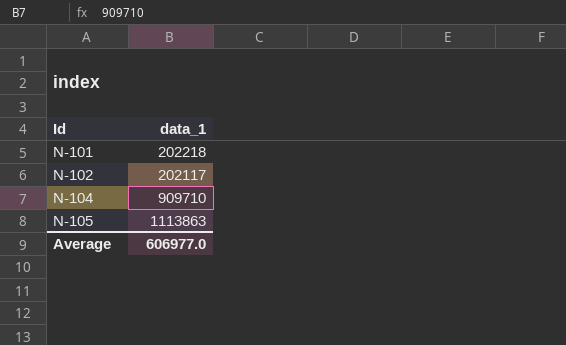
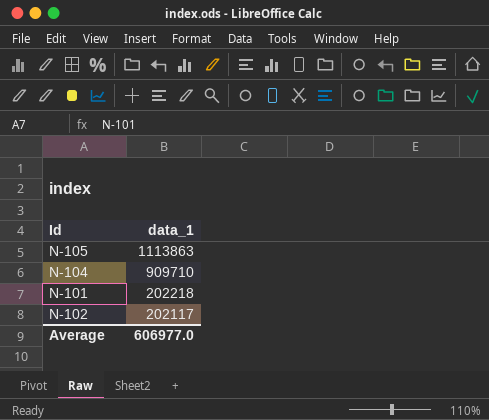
row order: Id ascending -> data_1 descending

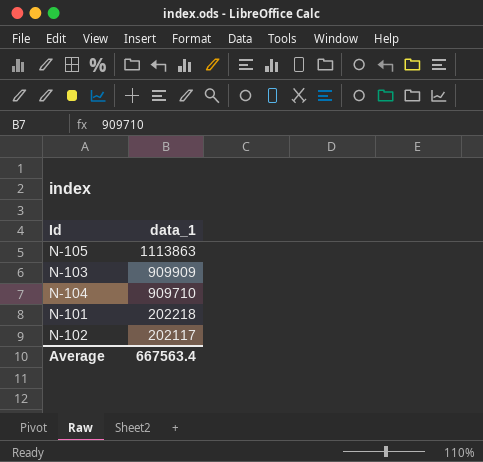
row N-103: none -> 909909
Average | data_1: 606977.0 -> 667563.4

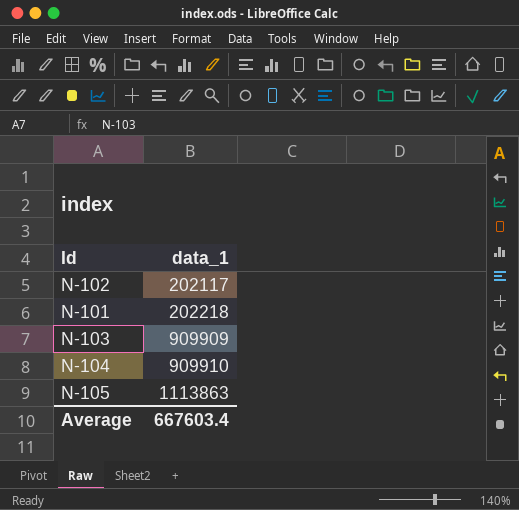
row order: data_1 descending -> data_1 ascending
N-104 | data_1: 909710 -> 909910
Average | data_1: 667563.4 -> 667603.4

